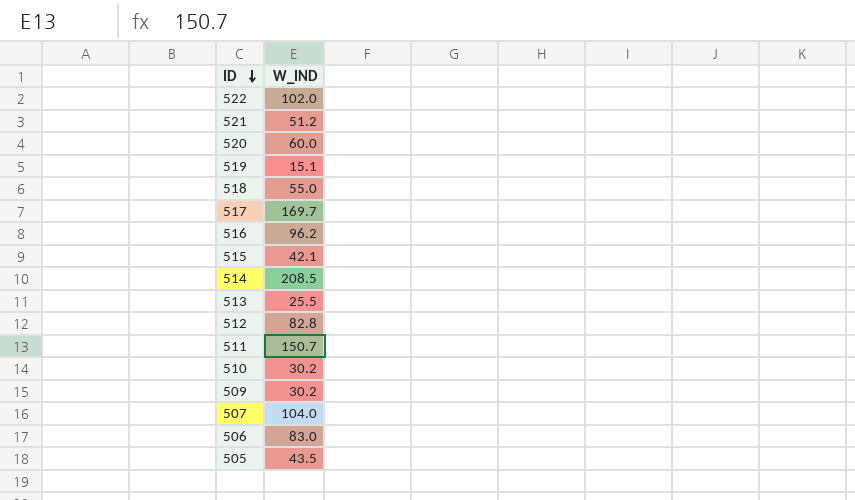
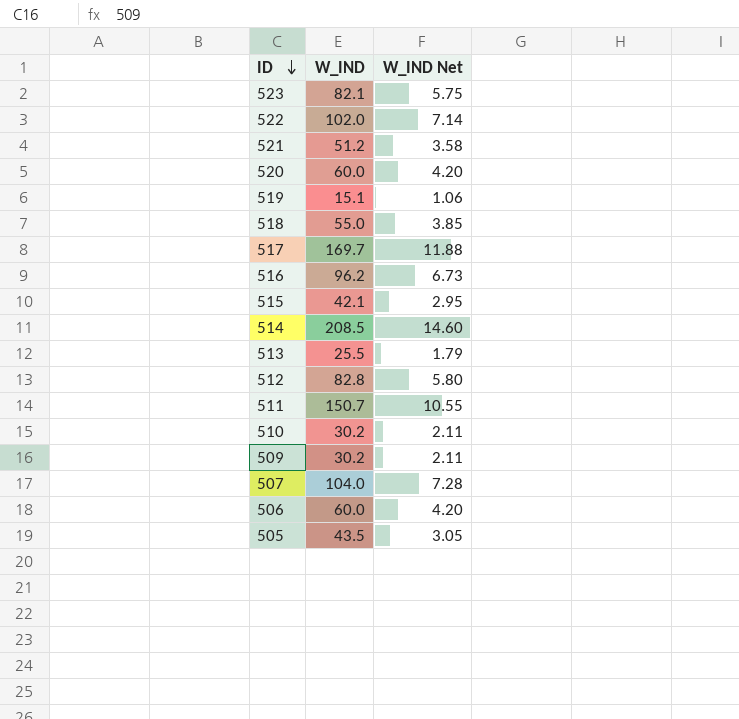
column W_IND Net | formula: none -> [W_IND] * 0.07
row 523: none -> 82.1 | 5.75
506 | W_IND: 83.0 -> 60.0

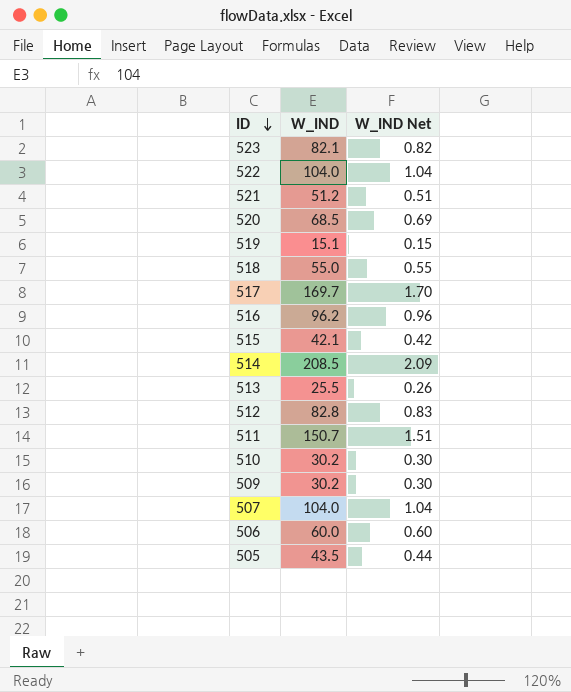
column W_IND Net | formula: [W_IND] * 0.07 -> [W_IND] * 0.01
522 | W_IND: 102.0 -> 104.0
520 | W_IND: 60.0 -> 68.5

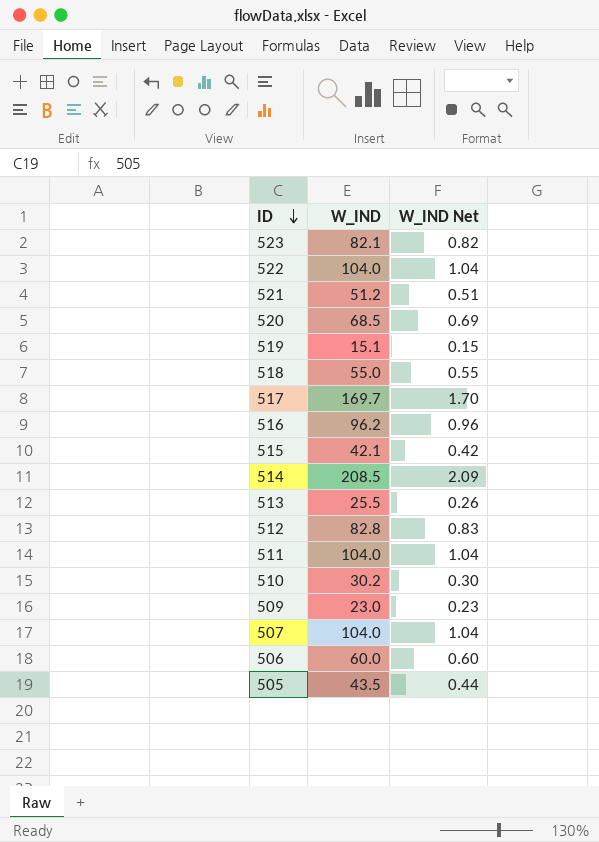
511 | W_IND: 150.7 -> 104.0
511 | W_IND Net: 1.51 -> 1.04
509 | W_IND: 30.2 -> 23.0
509 | W_IND Net: 0.30 -> 0.23

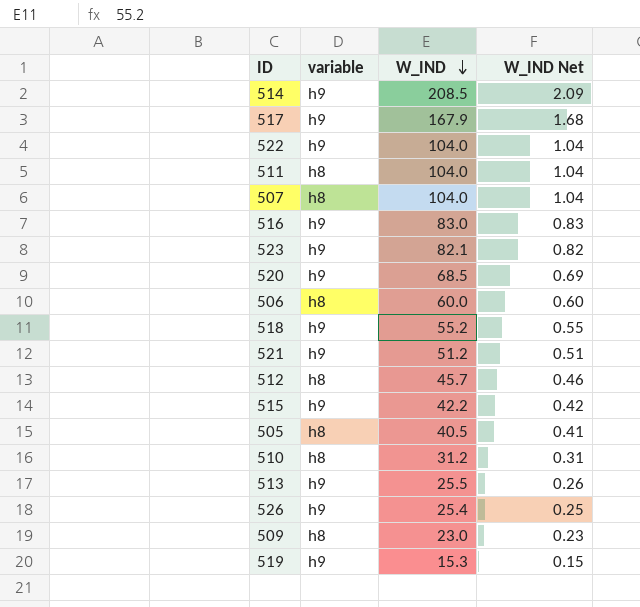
row order: ID descending -> W_IND descending
column variable | position: none -> 2
517 | W_IND: 169.7 -> 167.9
517 | W_IND Net: 1.70 -> 1.68
516 | W_IND: 96.2 -> 83.0
516 | W_IND Net: 0.96 -> 0.83
518 | W_IND: 55.0 -> 55.2
512 | W_IND: 82.8 -> 45.7
512 | W_IND Net: 0.83 -> 0.46
515 | W_IND: 42.1 -> 42.2
505 | W_IND: 43.5 -> 40.5
505 | W_IND Net: 0.44 -> 0.41
510 | W_IND: 30.2 -> 31.2
510 | W_IND Net: 0.30 -> 0.31
row 526: none -> h9 | 25.4 | 0.25
519 | W_IND: 15.1 -> 15.3

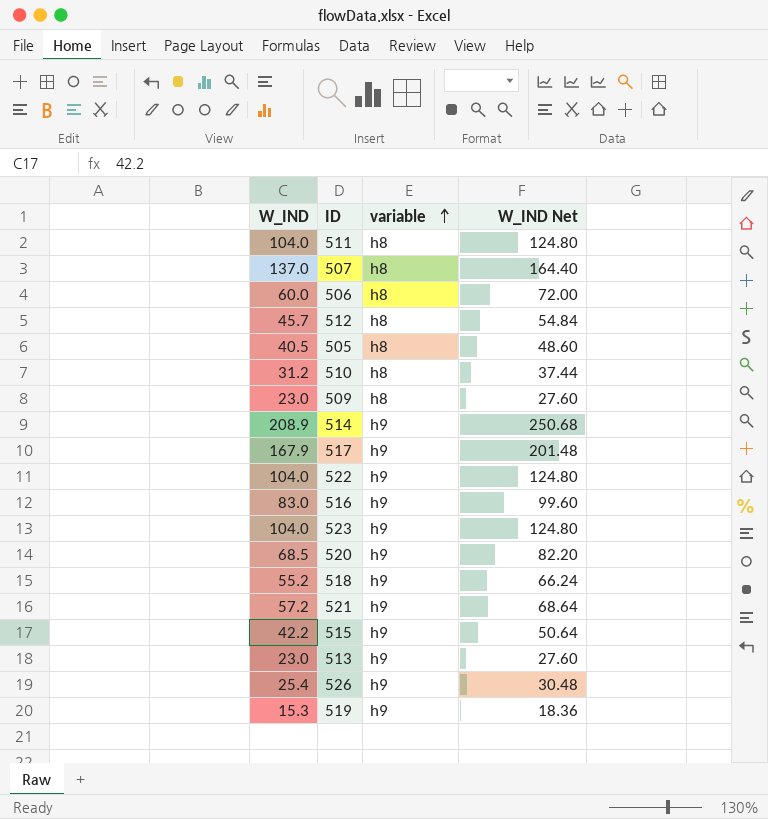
row order: W_IND descending -> variable ascending
column W_IND | position: 3 -> 1
column W_IND Net | formula: [W_IND] * 0.01 -> [W_IND] * 1.2
507 | W_IND: 104.0 -> 137.0
514 | W_IND: 208.5 -> 208.9
523 | W_IND: 82.1 -> 104.0
521 | W_IND: 51.2 -> 57.2
513 | W_IND: 25.5 -> 23.0

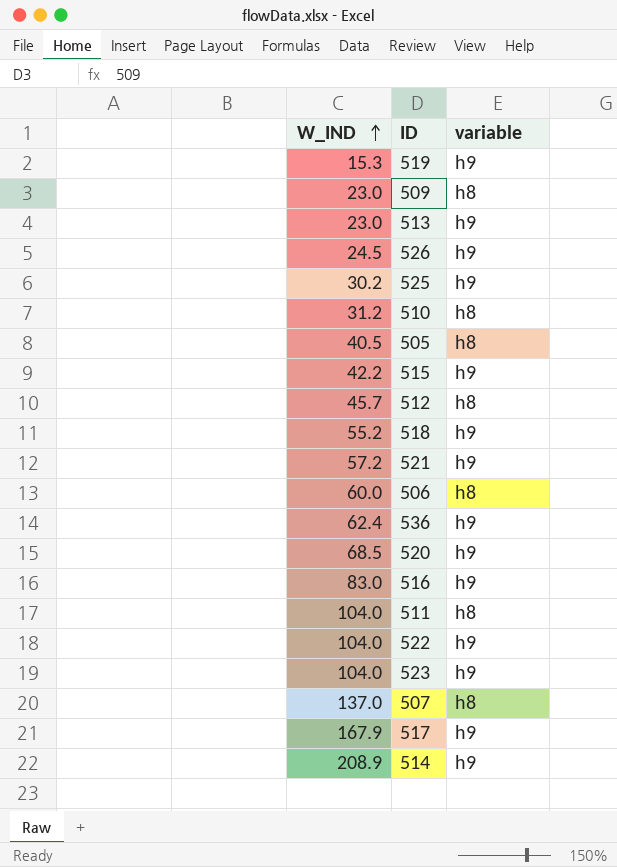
row order: variable ascending -> W_IND ascending
column W_IND Net | formula: [W_IND] * 1.2 -> none
526 | W_IND: 25.4 -> 24.5
row 525: none -> 30.2 | h9
row 536: none -> 62.4 | h9

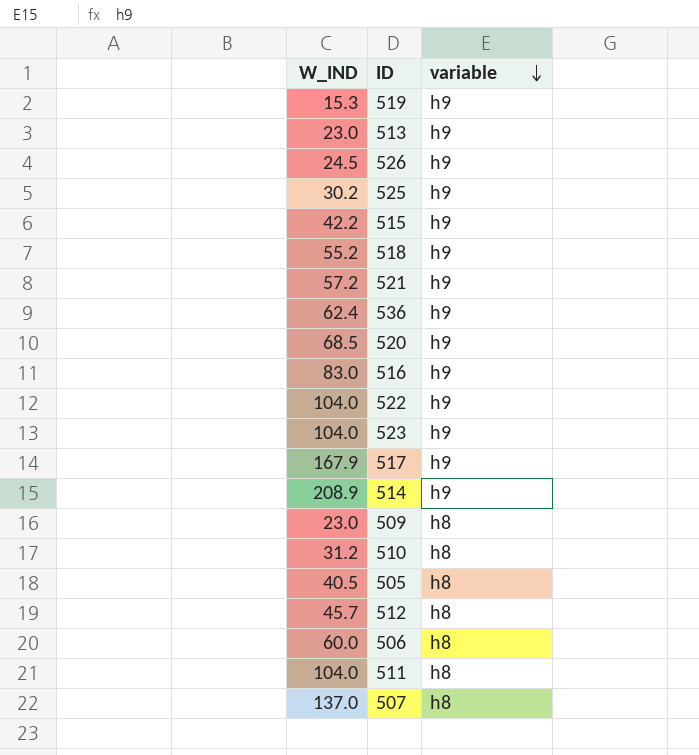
row order: W_IND ascending -> variable descending

